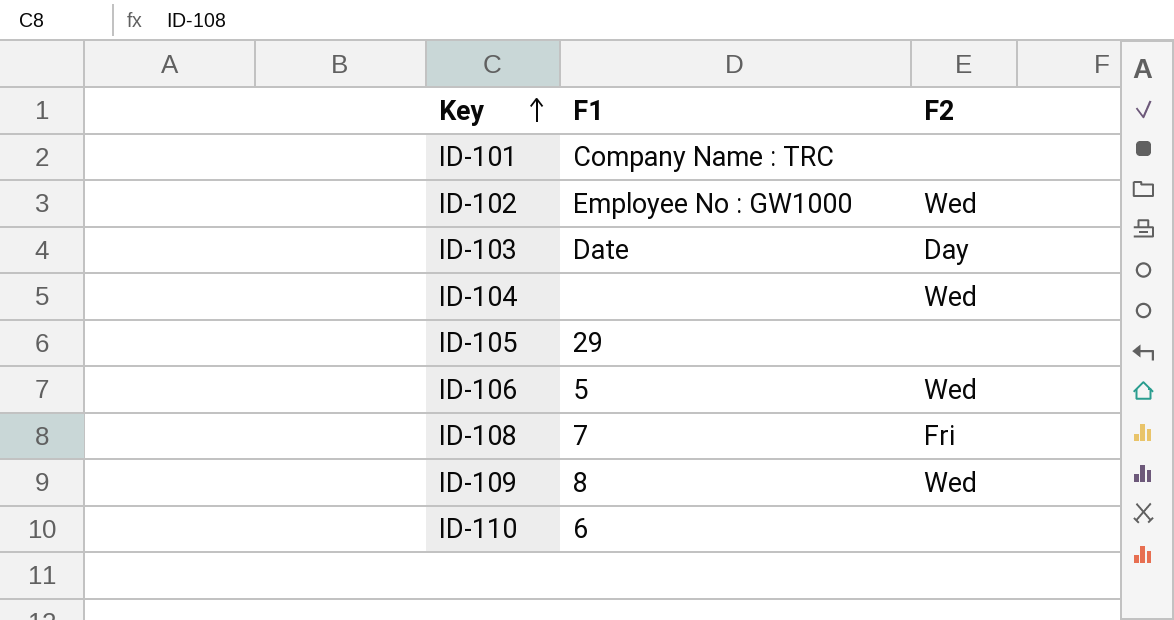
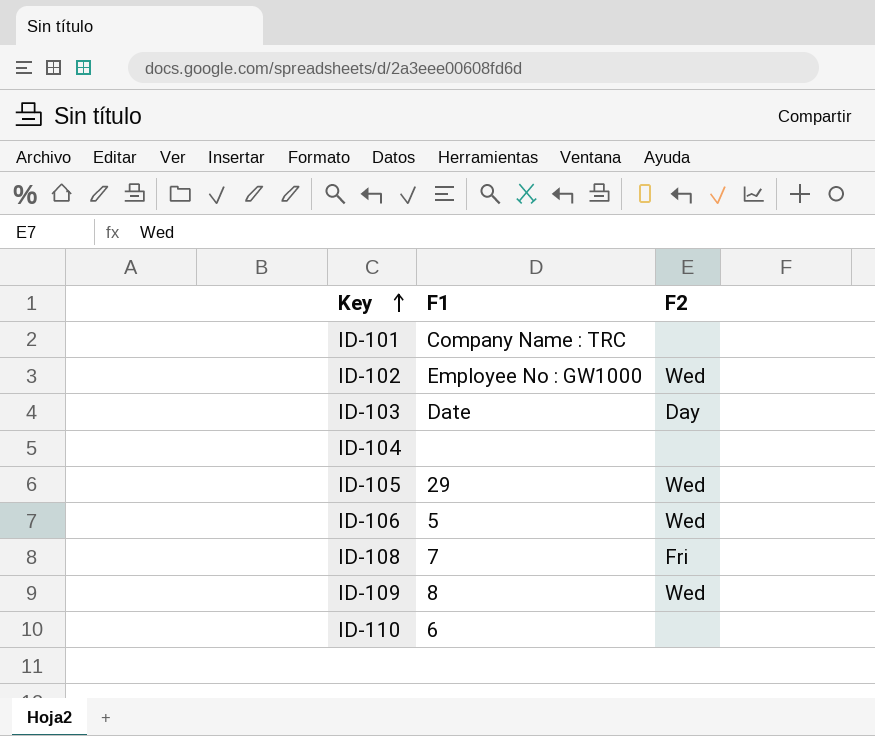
ID-104 | F2: Wed -> none
ID-105 | F2: none -> Wed

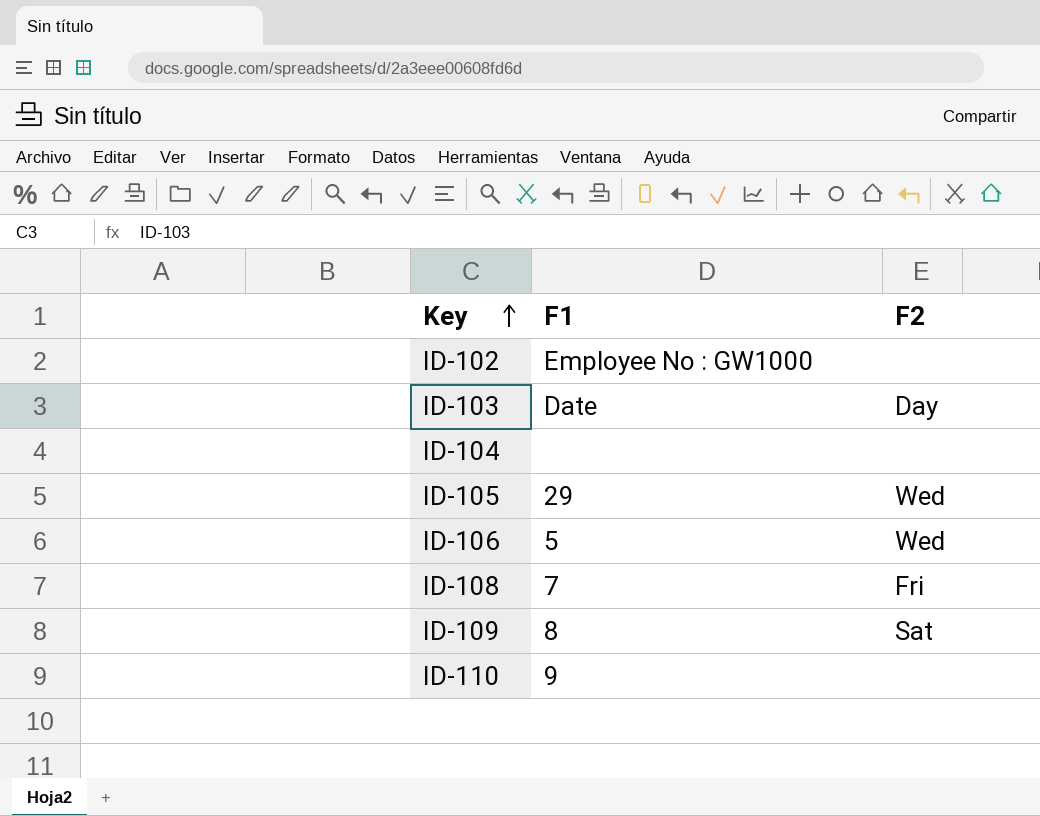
row ID-101: Company Name : TRC | none -> none
ID-102 | F2: Wed -> none
ID-109 | F2: Wed -> Sat
ID-110 | F1: 6 -> 9

